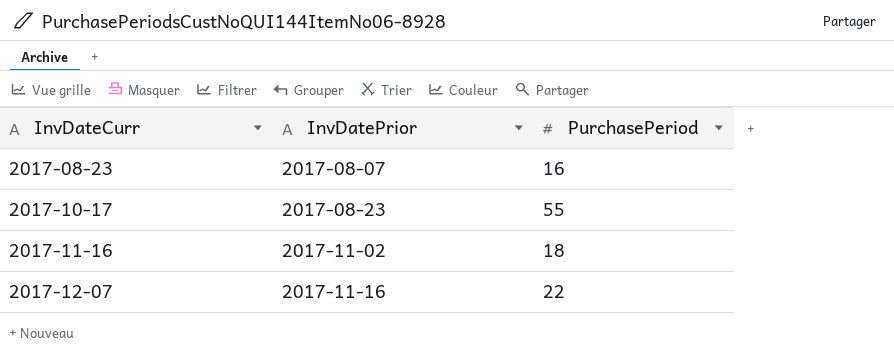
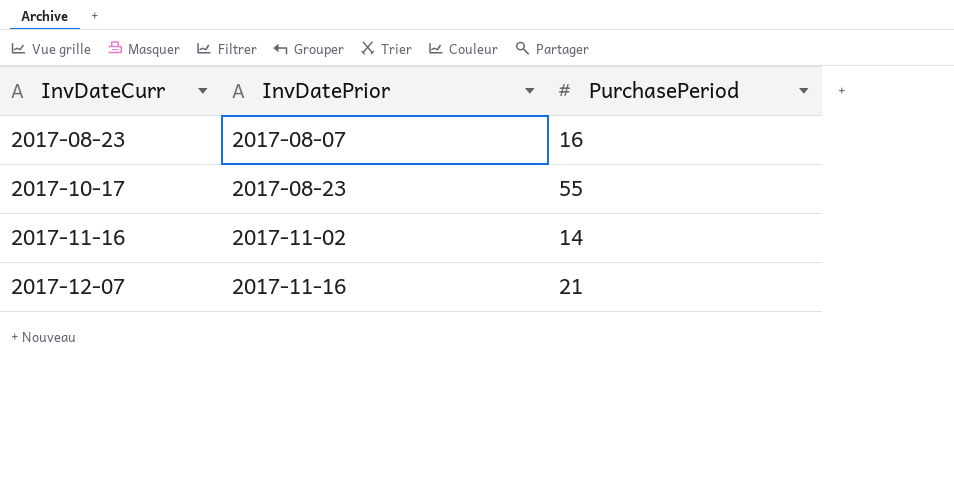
2017-11-16 | PurchasePeriod: 18 -> 14
2017-12-07 | PurchasePeriod: 22 -> 21

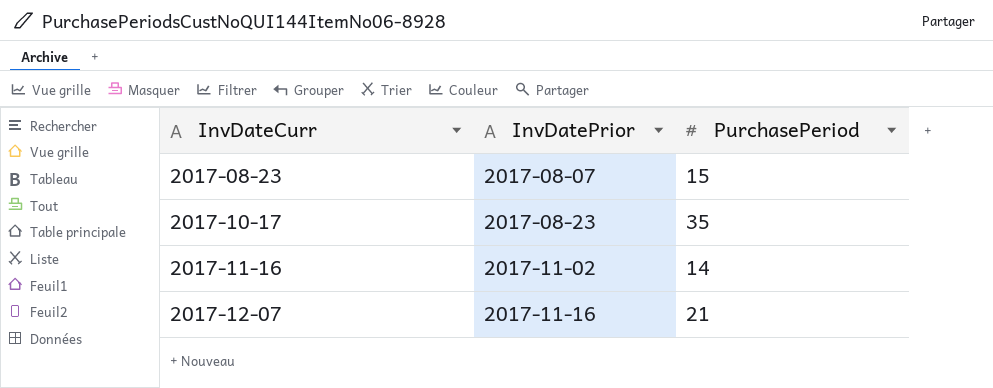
2017-08-23 | PurchasePeriod: 16 -> 15
2017-10-17 | PurchasePeriod: 55 -> 35

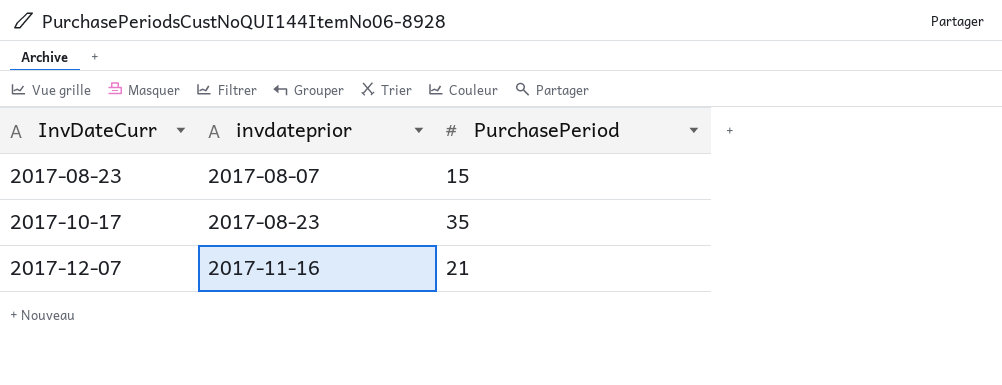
column name: InvDatePrior -> invdateprior
row 2017-11-16: 2017-11-02 | 14 -> none

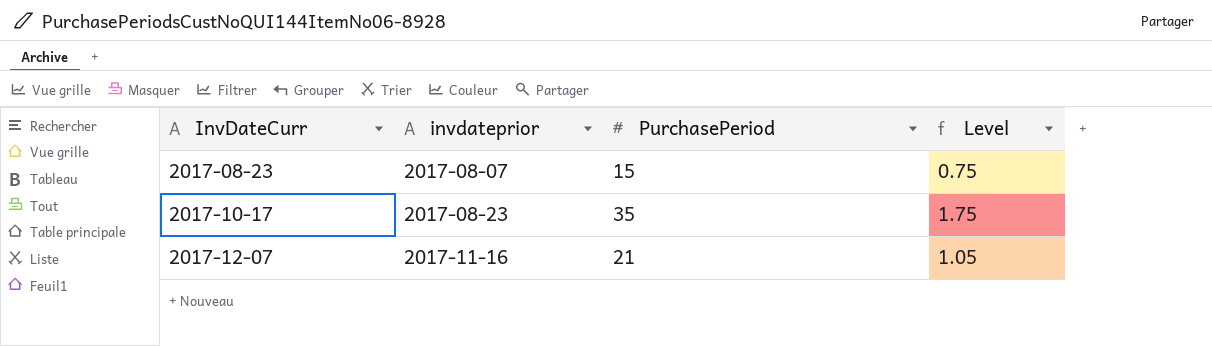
column Level | formula: none -> [PurchasePeriod] * 0.05

